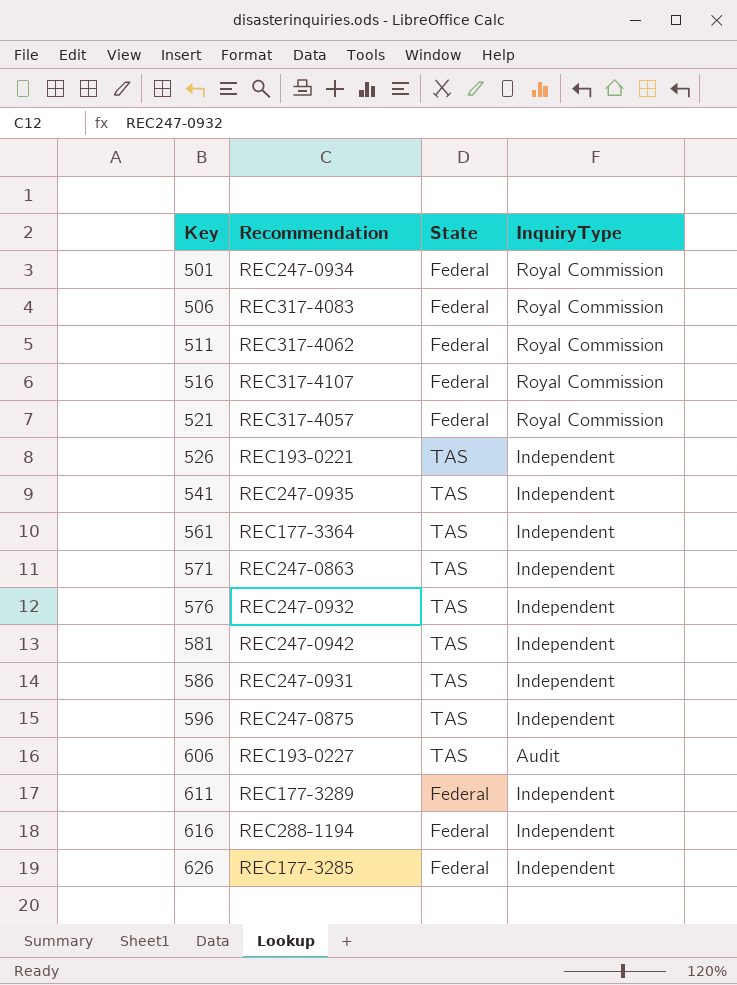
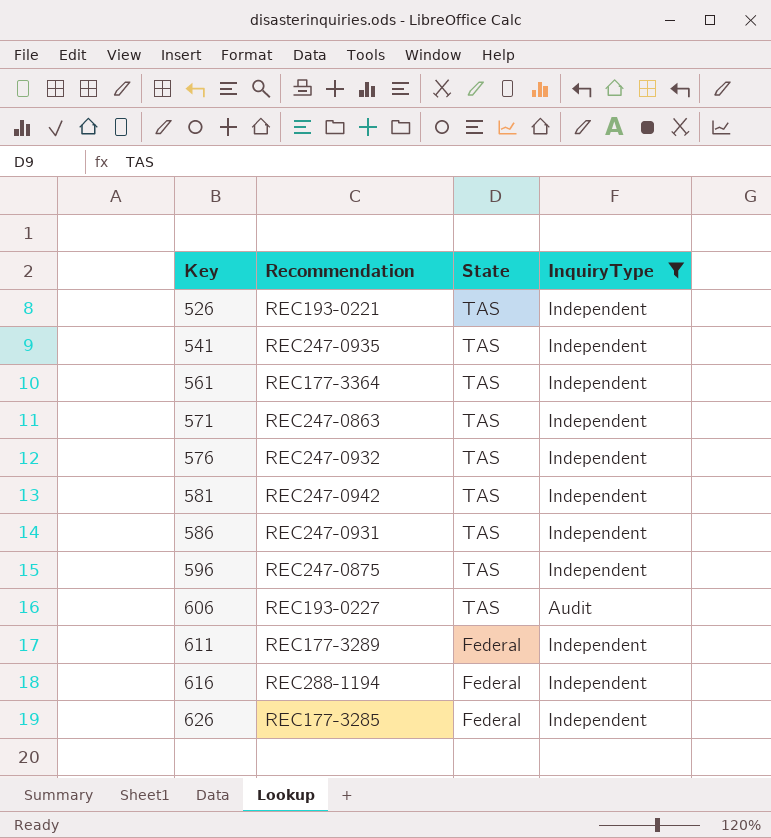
filter: none -> InquiryType != Royal Commission

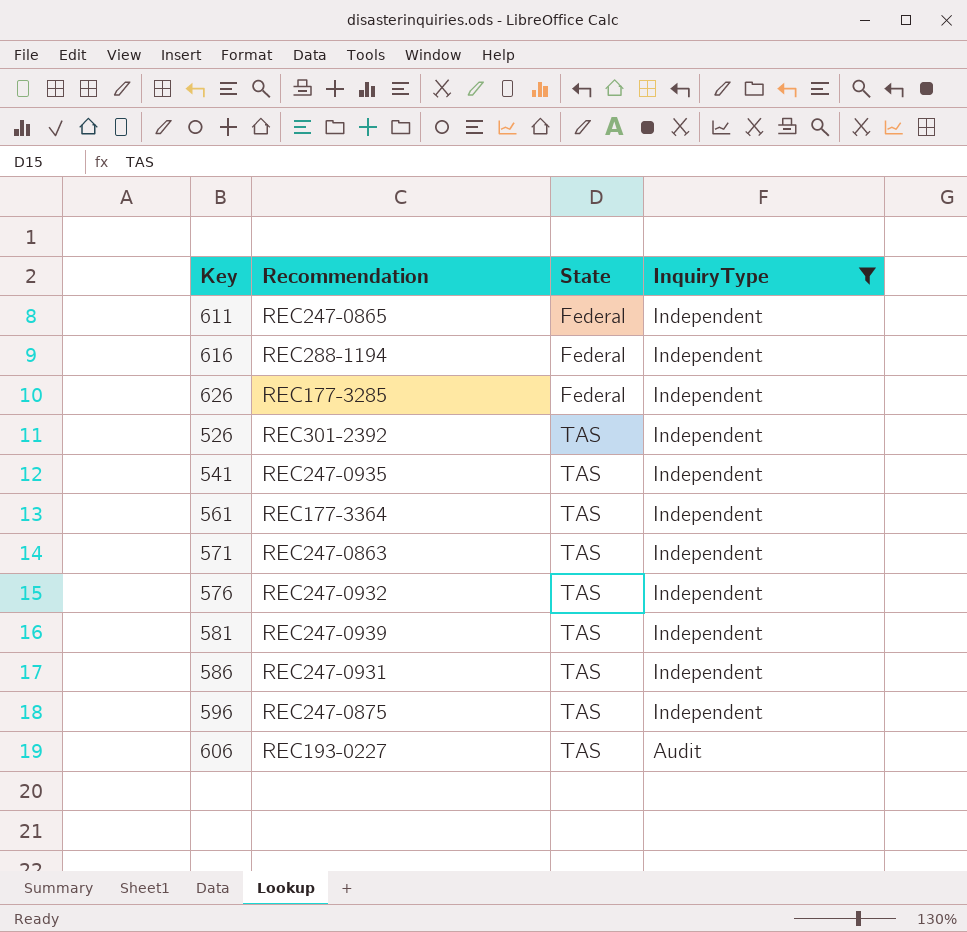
row order: Key ascending -> State ascending
611 | Recommendation: REC177-3289 -> REC247-0865
526 | Recommendation: REC193-0221 -> REC301-2392
581 | Recommendation: REC247-0942 -> REC247-0939

